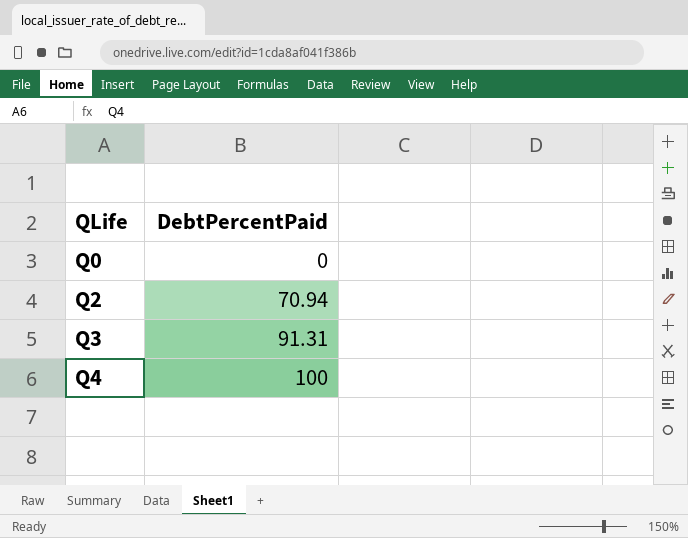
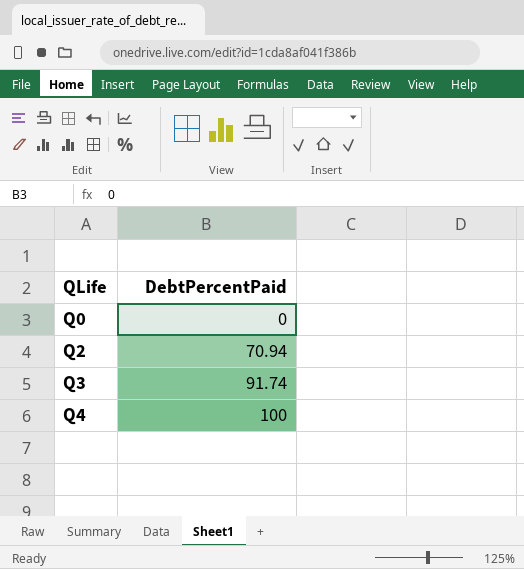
Q3 | DebtPercentPaid: 91.31 -> 91.74

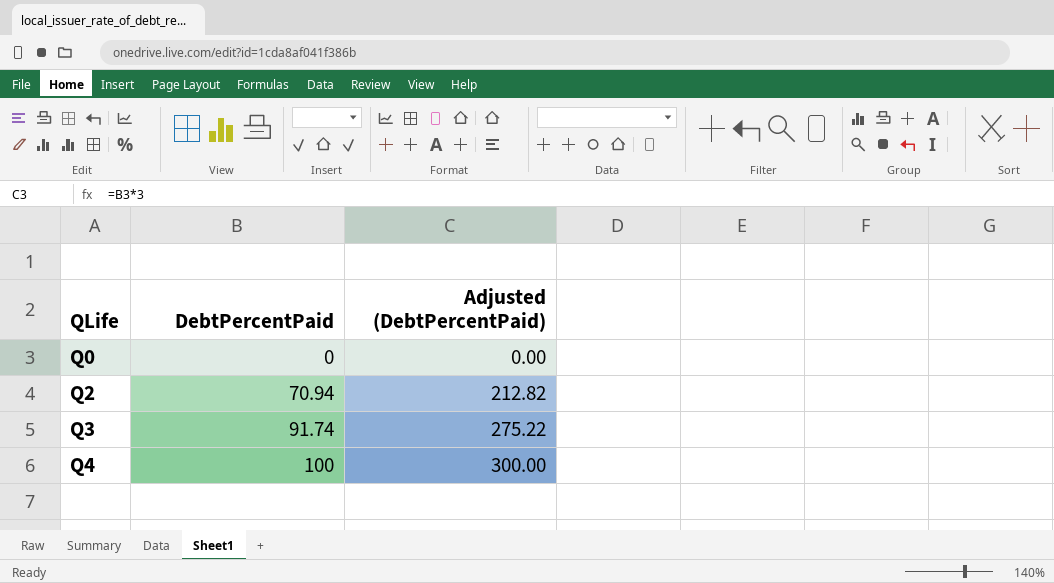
column Adjusted (DebtPercentPaid) | formula: none -> [DebtPercentPaid] * 3

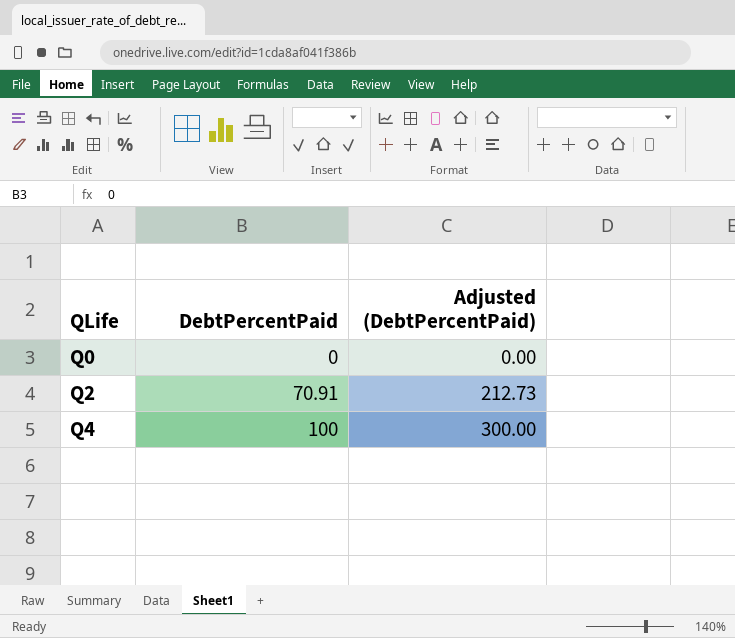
row Q3: 91.74 | 275.22 -> none
Q2 | DebtPercentPaid: 70.94 -> 70.91
Q2 | Adjusted (DebtPercentPaid): 212.82 -> 212.73

